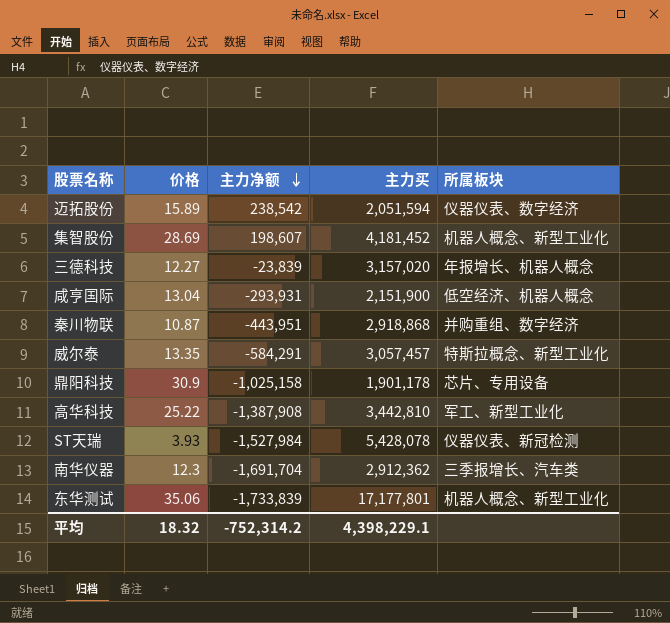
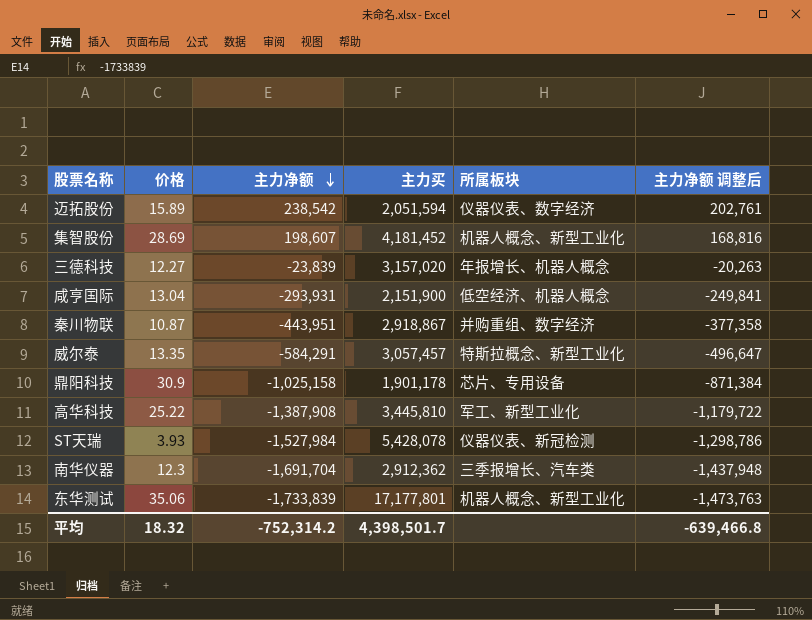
column 主力净额 调整后 | formula: none -> [主力净额] * 0.85
秦川物联 | 主力买: 2,918,868 -> 2,918,867
高华科技 | 主力买: 3,442,810 -> 3,445,810
平均 | 主力买: 4,398,229.1 -> 4,398,501.7

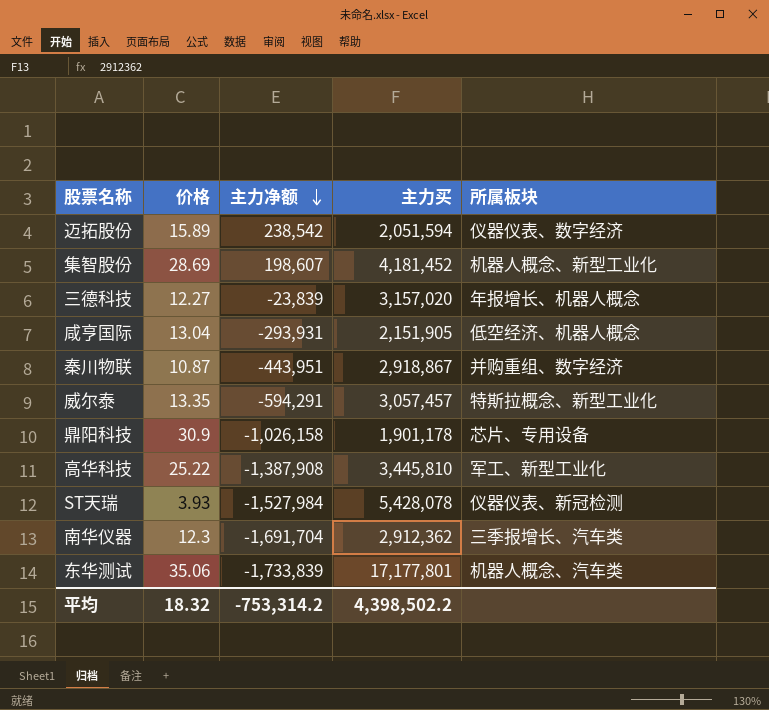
column 主力净额 调整后 | formula: [主力净额] * 0.85 -> none
咸亨国际 | 主力买: 2,151,900 -> 2,151,905
威尔泰 | 主力净额: -584,291 -> -594,291
鼎阳科技 | 主力净额: -1,025,158 -> -1,026,158
东华测试 | 所属板块: 机器人概念、新型工业化 -> 机器人概念、汽车类
平均 | 主力净额: -752,314.2 -> -753,314.2
平均 | 主力买: 4,398,501.7 -> 4,398,502.2

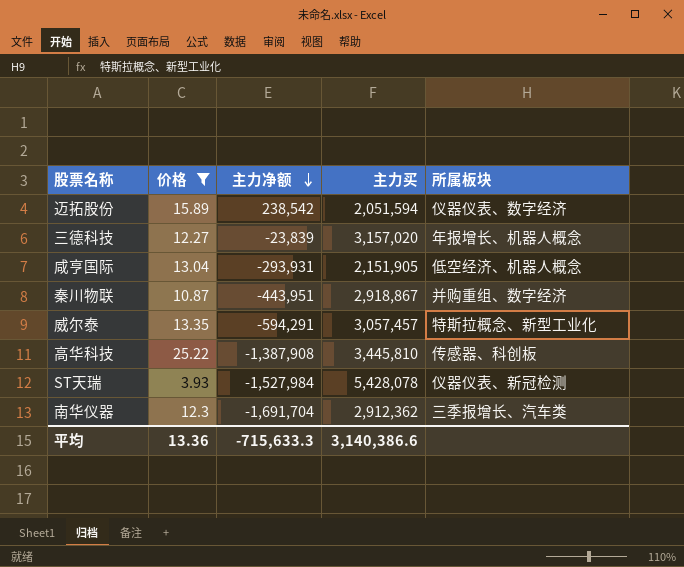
filter: none -> 价格 <= 25.22
高华科技 | 所属板块: 军工、新型工业化 -> 传感器、科创板
平均 | 价格: 18.32 -> 13.36
平均 | 主力净额: -753,314.2 -> -715,633.3
平均 | 主力买: 4,398,502.2 -> 3,140,386.6

